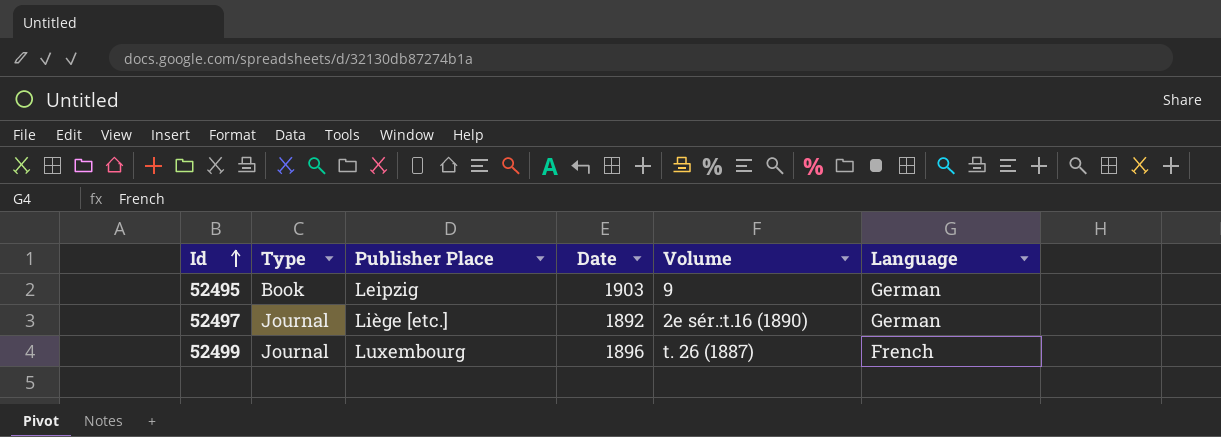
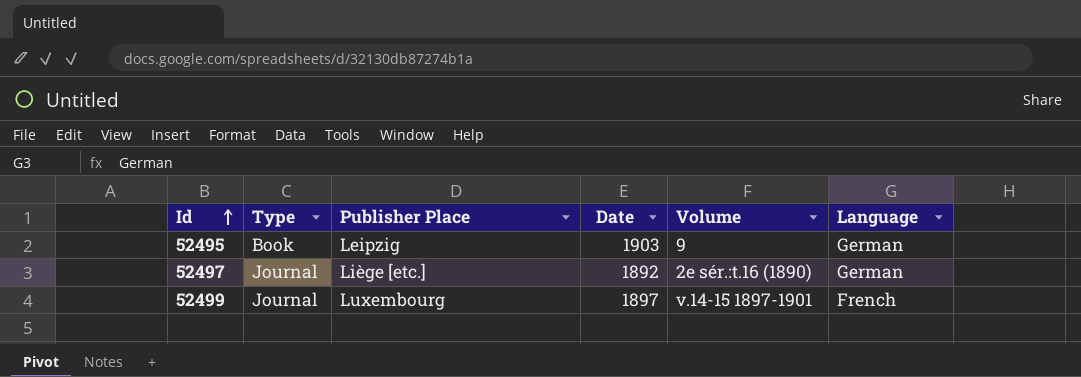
52499 | Date: 1896 -> 1897
52499 | Volume: t. 26 (1887) -> v.14-15 1897-1901

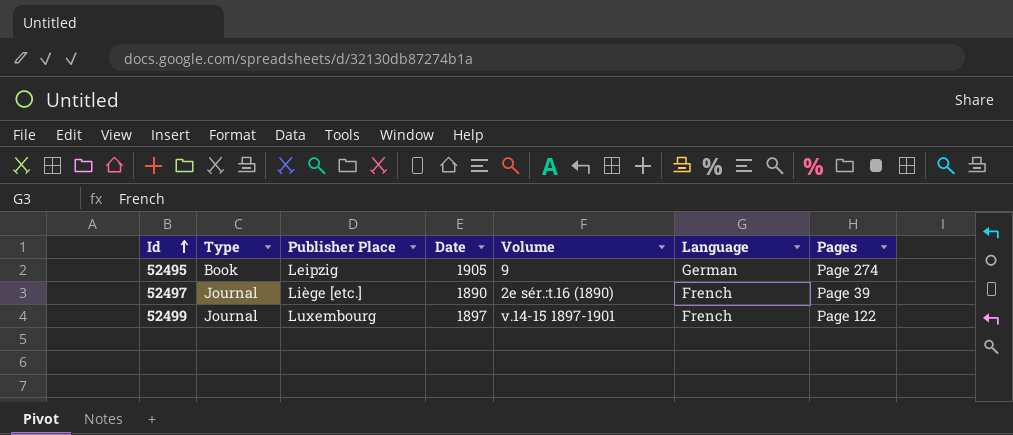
column Pages | position: none -> 7
52495 | Date: 1903 -> 1905
52497 | Date: 1892 -> 1890
52497 | Language: German -> French

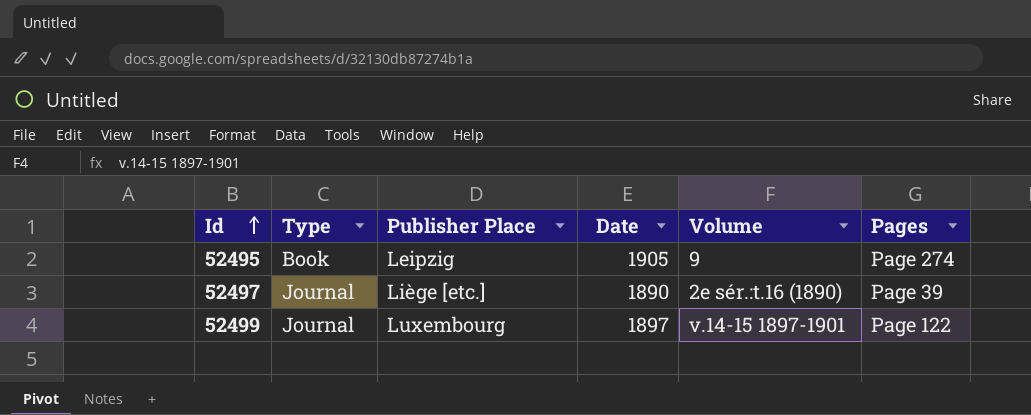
column Language | position: 6 -> none

